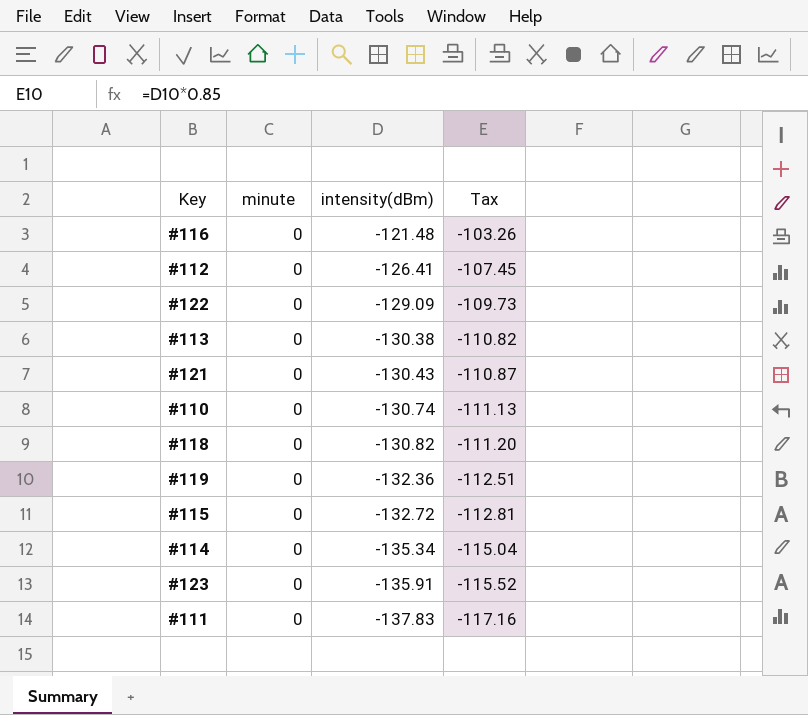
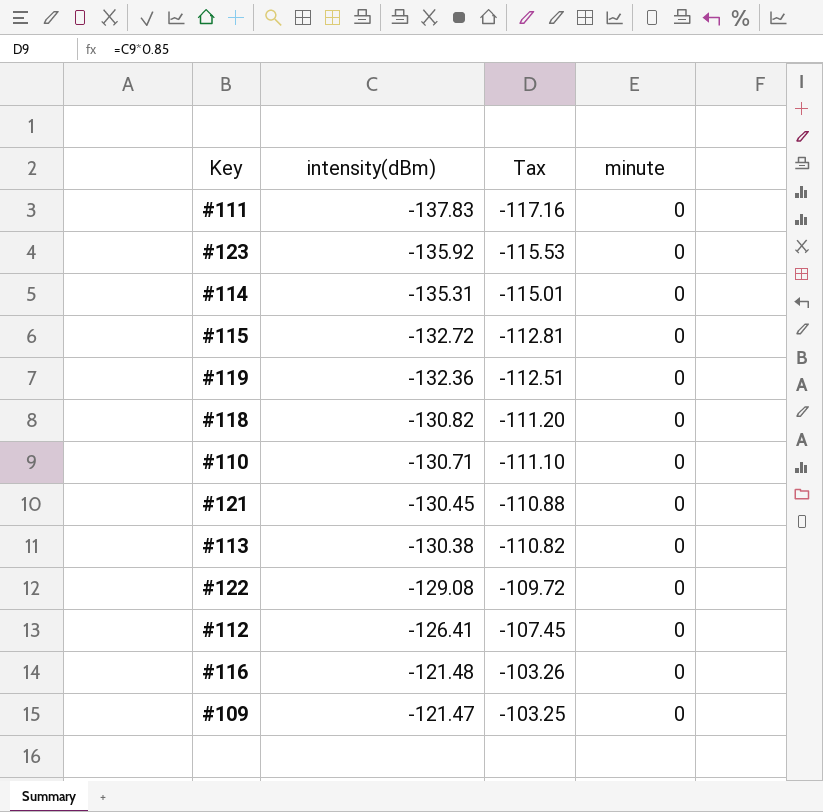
row order: intensity(dBm) descending -> intensity(dBm) ascending
column minute | position: 2 -> 4
#123 | intensity(dBm): -135.91 -> -135.92
#123 | Tax: -115.52 -> -115.53
#114 | intensity(dBm): -135.34 -> -135.31
#114 | Tax: -115.04 -> -115.01
#110 | intensity(dBm): -130.74 -> -130.71
#110 | Tax: -111.13 -> -111.10
#121 | intensity(dBm): -130.43 -> -130.45
#121 | Tax: -110.87 -> -110.88
#122 | intensity(dBm): -129.09 -> -129.08
#122 | Tax: -109.73 -> -109.72
row #109: none -> -121.47 | -103.25 | 0

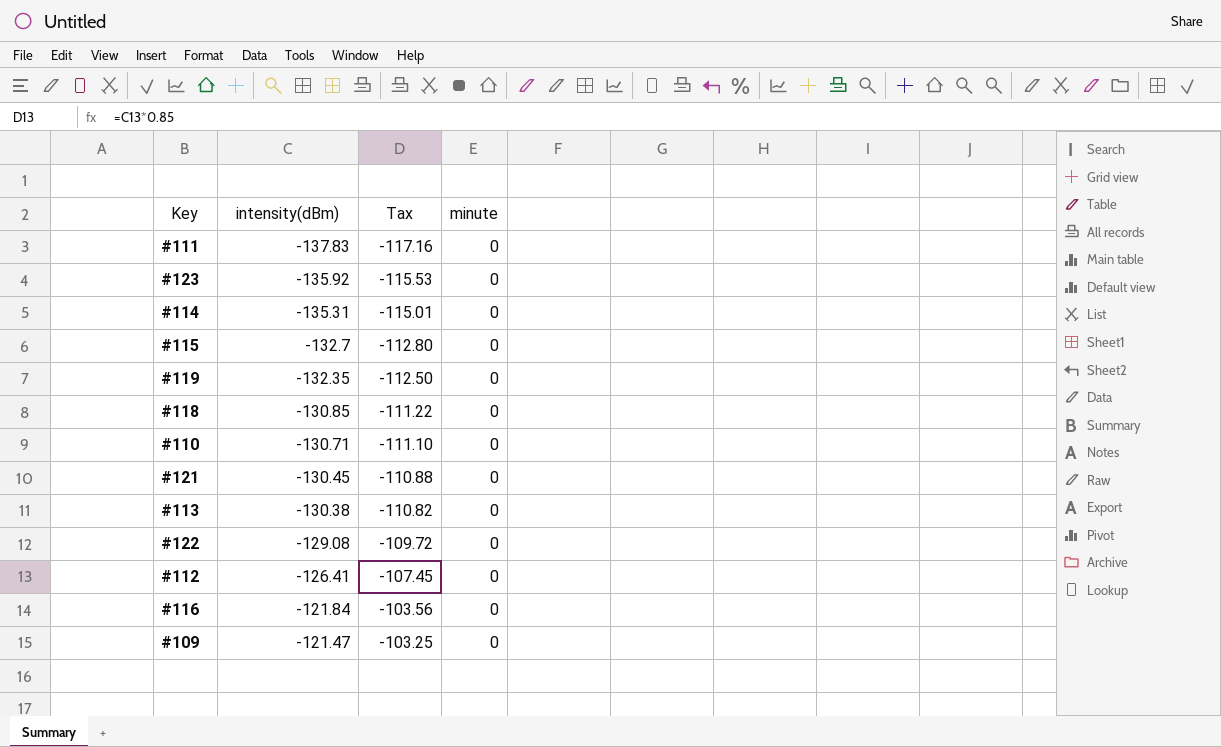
#115 | intensity(dBm): -132.72 -> -132.7
#115 | Tax: -112.81 -> -112.80
#119 | intensity(dBm): -132.36 -> -132.35
#119 | Tax: -112.51 -> -112.50
#118 | intensity(dBm): -130.82 -> -130.85
#118 | Tax: -111.20 -> -111.22
#116 | intensity(dBm): -121.48 -> -121.84
#116 | Tax: -103.26 -> -103.56

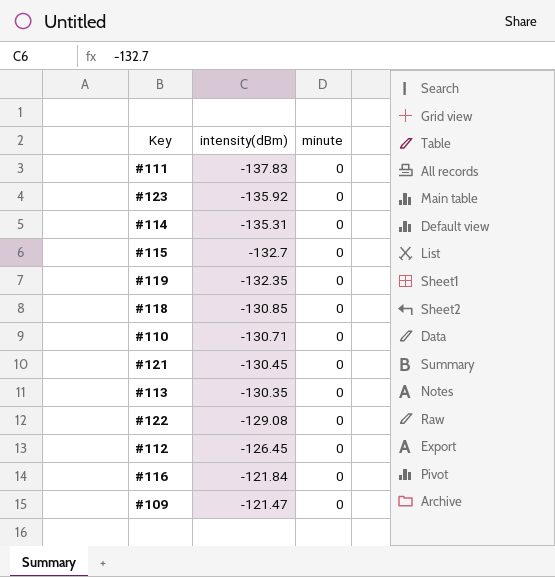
column Tax | formula: [intensity(dBm)] * 0.85 -> none
#113 | intensity(dBm): -130.38 -> -130.35
#112 | intensity(dBm): -126.41 -> -126.45

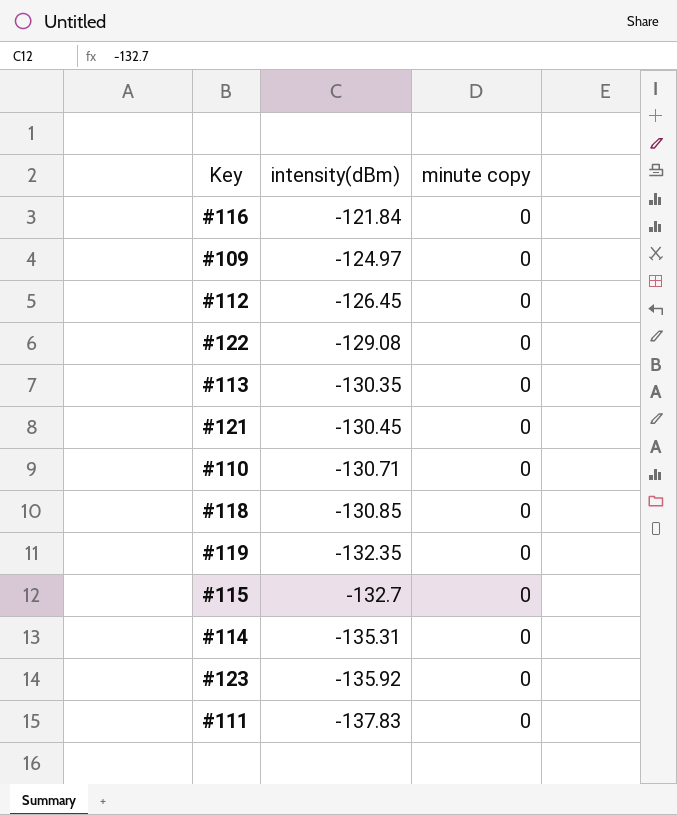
row order: intensity(dBm) ascending -> intensity(dBm) descending
column name: minute -> minute copy
#109 | intensity(dBm): -121.47 -> -124.97

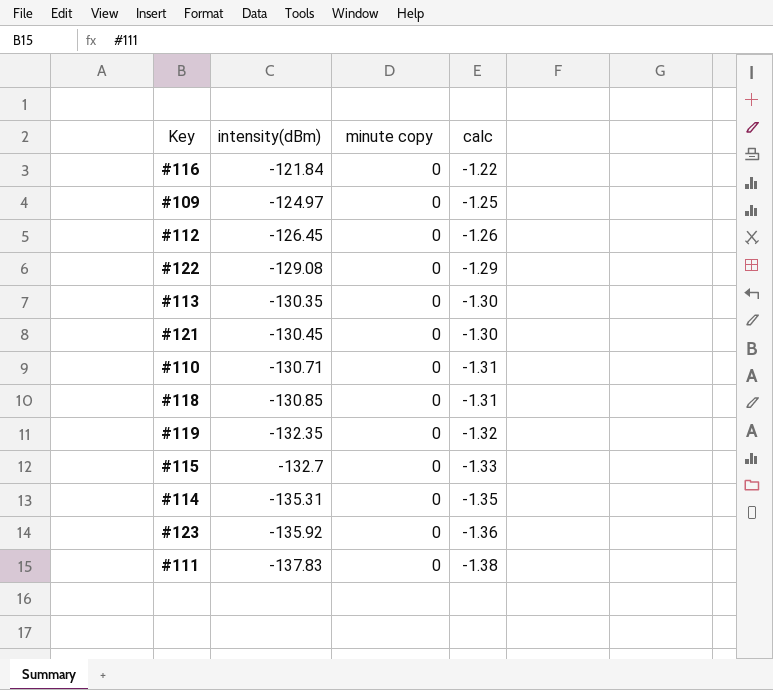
column calc | formula: none -> [intensity(dBm)] * 0.01

